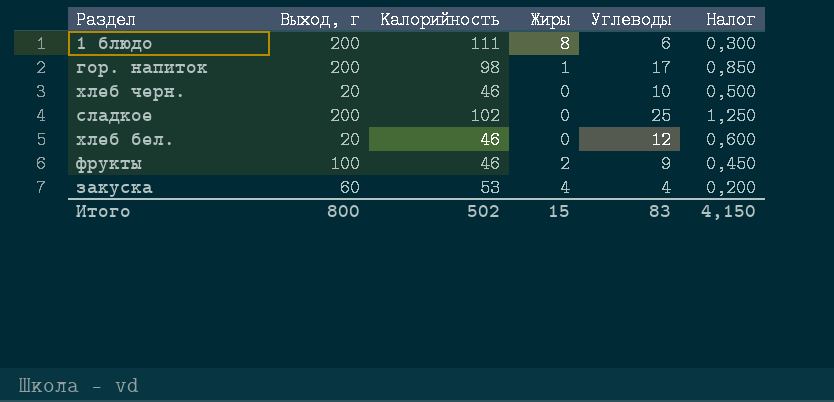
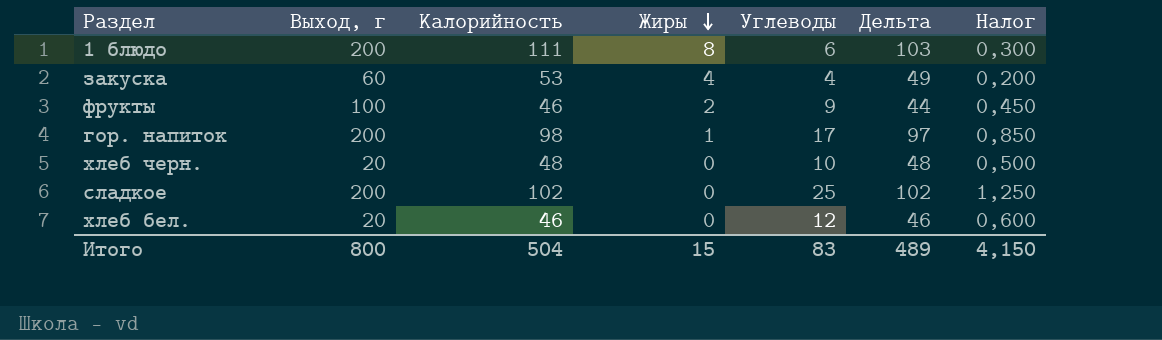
row order: none -> Жиры descending
column Дельта | formula: none -> [Калорийность] - [Жиры]
хлеб черн. | Калорийность: 46 -> 48
Итого | Калорийность: 502 -> 504

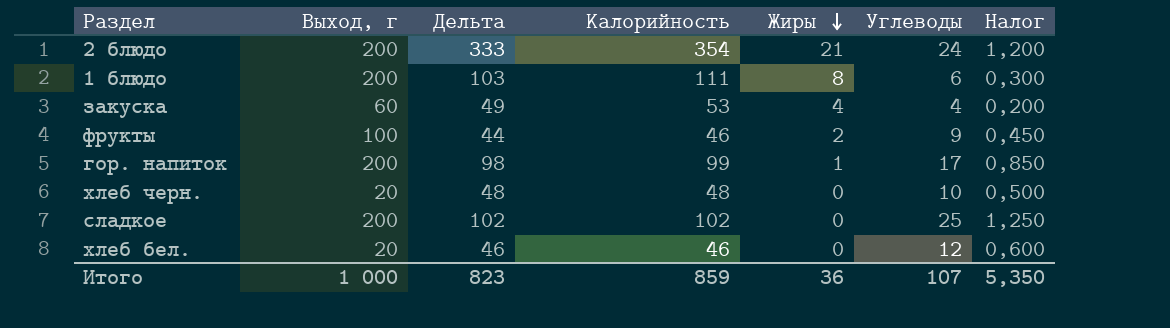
column Дельта | position: 6 -> 3
row 2 блюдо: none -> 200 | 333 | 354 | 21 | 24 | 1,200
гор. напиток | Дельта: 97 -> 98
гор. напиток | Калорийность: 98 -> 99
Итого | Выход, г: 800 -> 1 000
Итого | Дельта: 489 -> 823
Итого | Калорийность: 504 -> 859
Итого | Жиры: 15 -> 36
Итого | Углеводы: 83 -> 107
Итого | Налог: 4,150 -> 5,350

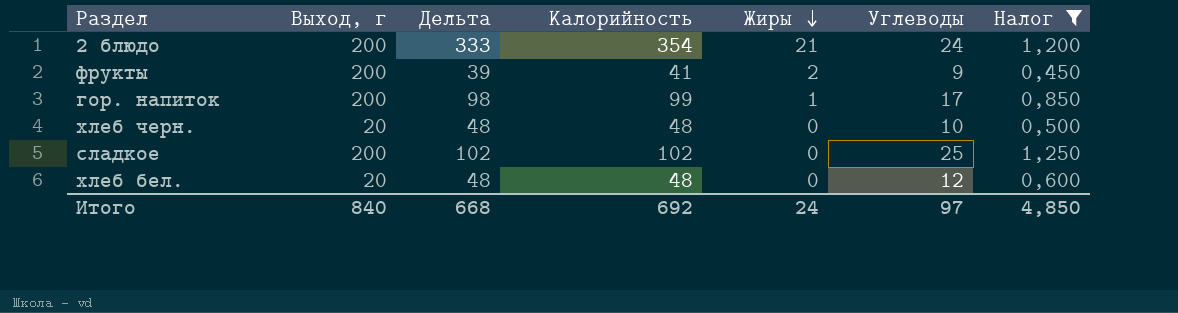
filter: none -> Налог >= 0,450
фрукты | Выход, г: 100 -> 200
фрукты | Дельта: 44 -> 39
фрукты | Калорийность: 46 -> 41
хлеб бел. | Дельта: 46 -> 48
хлеб бел. | Калорийность: 46 -> 48
Итого | Выход, г: 1 000 -> 840
Итого | Дельта: 823 -> 668
Итого | Калорийность: 859 -> 692
Итого | Жиры: 36 -> 24
Итого | Углеводы: 107 -> 97
Итого | Налог: 5,350 -> 4,850

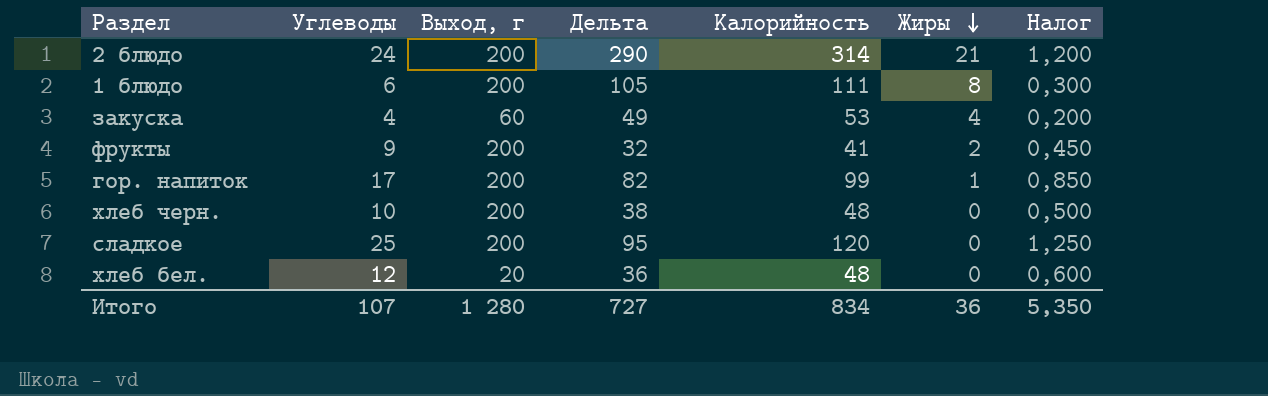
filter: Налог >= 0,450 -> none
column Углеводы | position: 6 -> 2
column Дельта | formula: [Калорийность] - [Жиры] -> [Калорийность] - [Углеводы]
2 блюдо | Калорийность: 354 -> 314
хлеб черн. | Выход, г: 20 -> 200
сладкое | Калорийность: 102 -> 120
Итого | Углеводы: 97 -> 107
Итого | Выход, г: 840 -> 1 280
Итого | Дельта: 668 -> 727
Итого | Калорийность: 692 -> 834
Итого | Жиры: 24 -> 36
Итого | Налог: 4,850 -> 5,350

